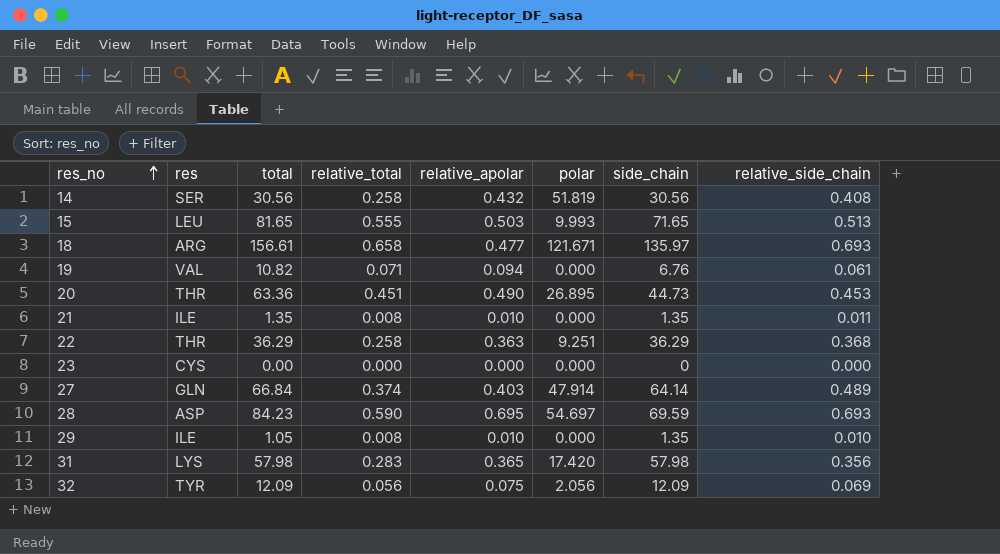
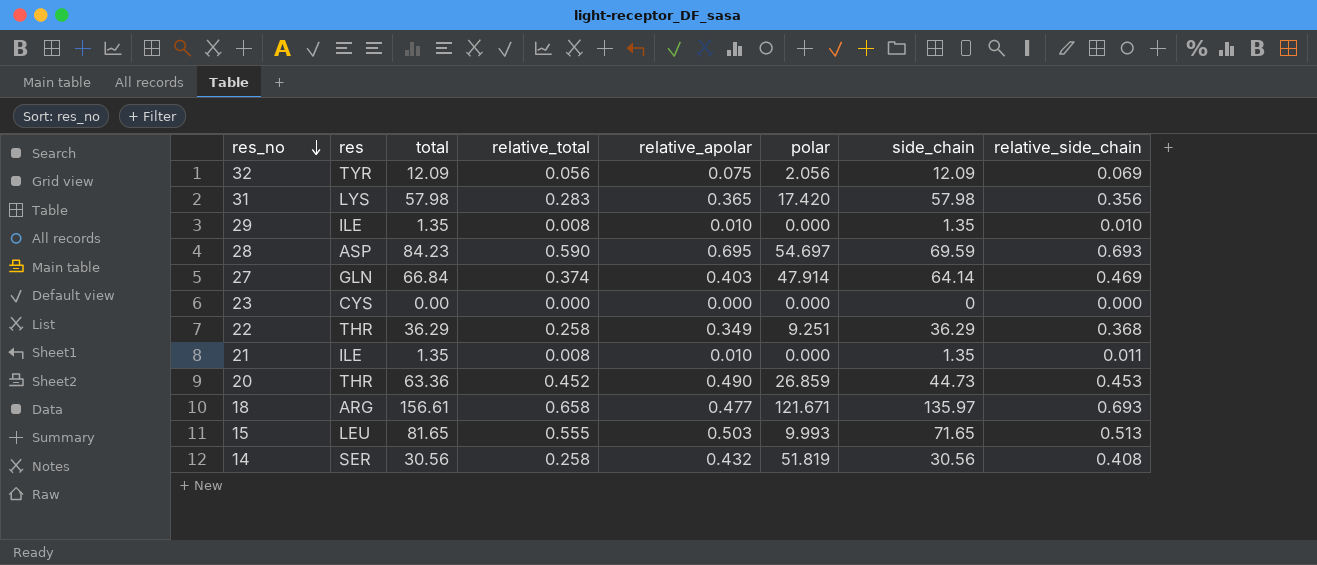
row order: res_no ascending -> res_no descending
row 19: VAL | 10.82 | 0.071 | 0.094 | 0.000 | 6.76 | 0.061 -> none
29 | total: 1.05 -> 1.35
27 | relative_side_chain: 0.489 -> 0.469
22 | relative_apolar: 0.363 -> 0.349
20 | relative_total: 0.451 -> 0.452
20 | polar: 26.895 -> 26.859

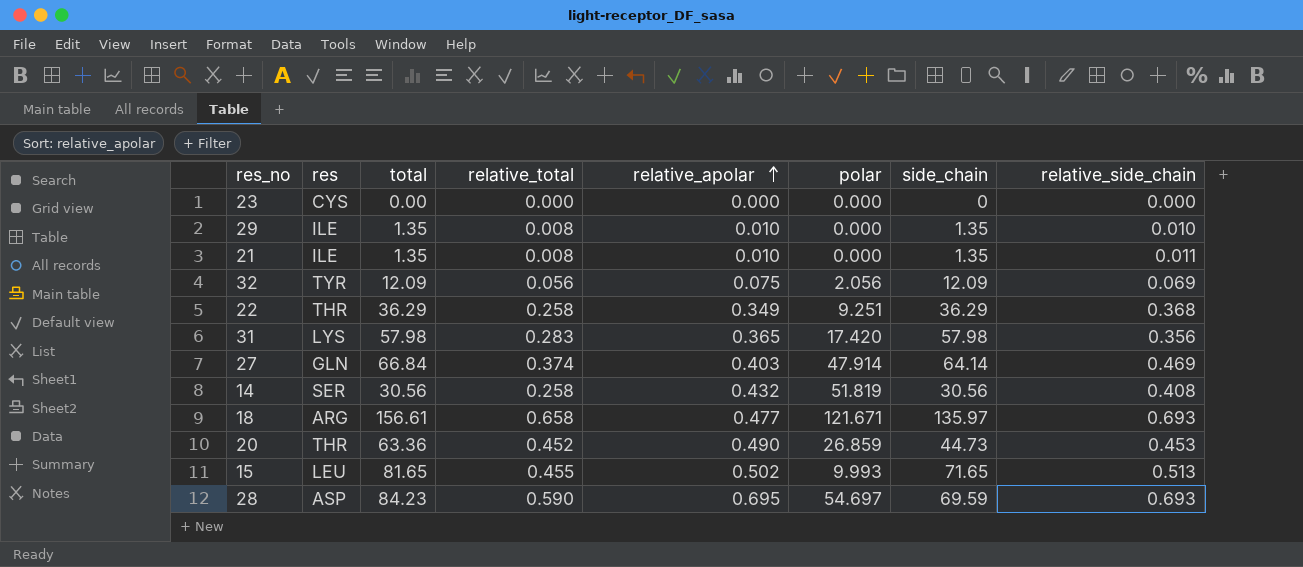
row order: res_no descending -> relative_apolar ascending
15 | relative_total: 0.555 -> 0.455
15 | relative_apolar: 0.503 -> 0.502

